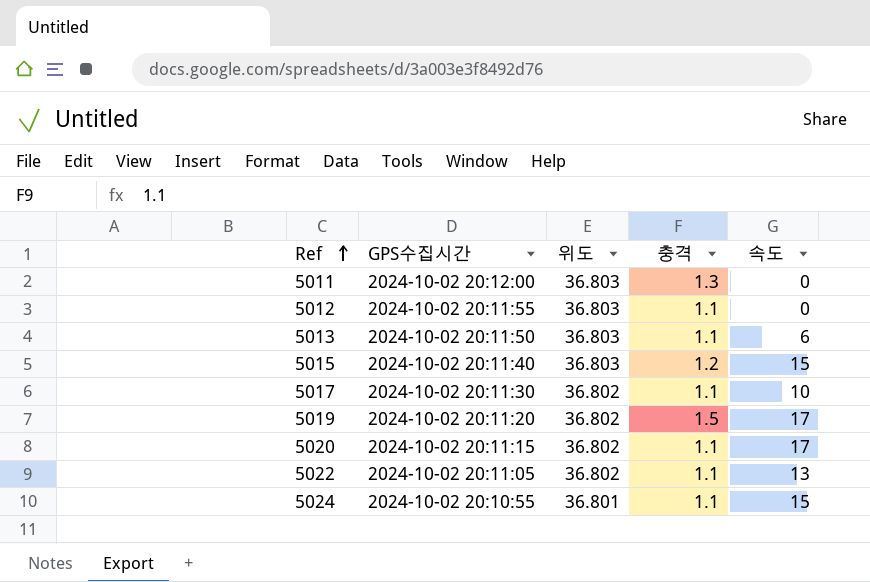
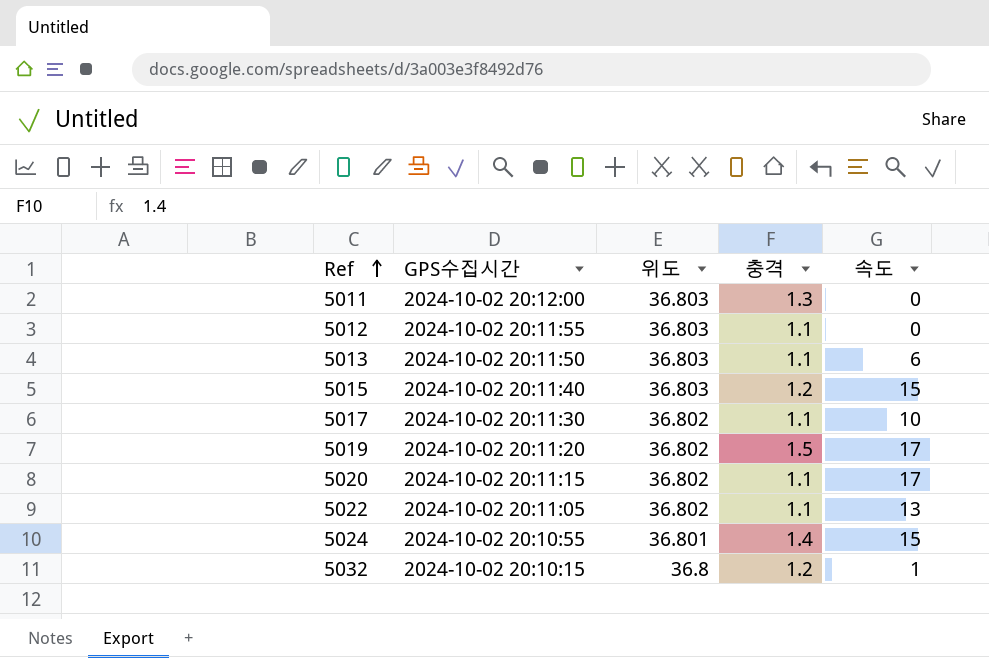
5024 | 충격: 1.1 -> 1.4
row 5032: none -> 2024-10-02 20:10:15 | 36.8 | 1.2 | 1

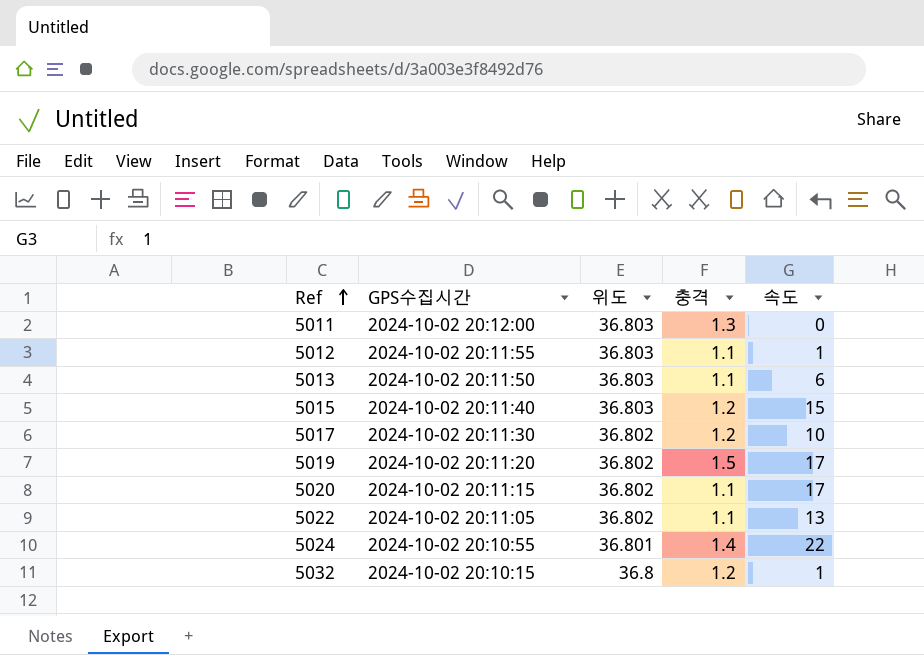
5012 | 속도: 0 -> 1
5017 | 충격: 1.1 -> 1.2
5024 | 속도: 15 -> 22

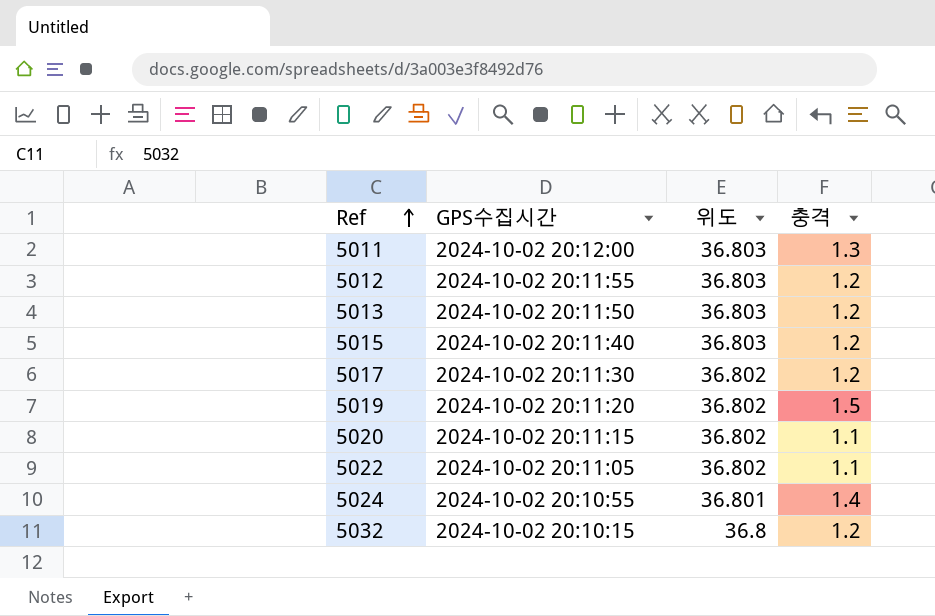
column 속도 | position: 5 -> none
5012 | 충격: 1.1 -> 1.2
5013 | 충격: 1.1 -> 1.2

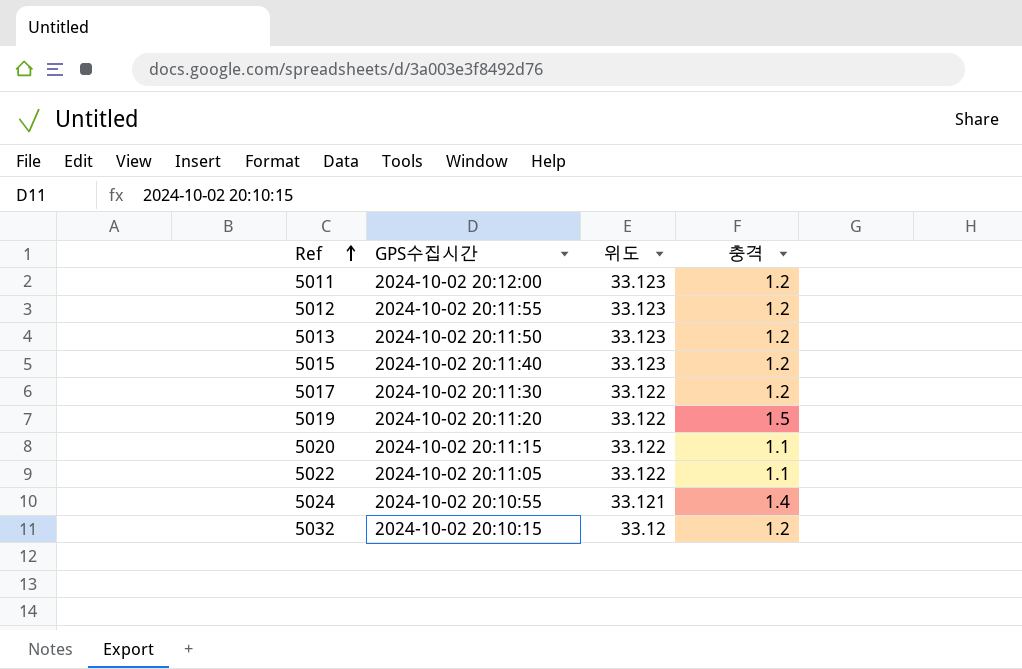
5011 | 위도: 36.803 -> 33.123
5011 | 충격: 1.3 -> 1.2
5012 | 위도: 36.803 -> 33.123
5013 | 위도: 36.803 -> 33.123
5015 | 위도: 36.803 -> 33.123
5017 | 위도: 36.802 -> 33.122
5019 | 위도: 36.802 -> 33.122
5020 | 위도: 36.802 -> 33.122
5022 | 위도: 36.802 -> 33.122
5024 | 위도: 36.801 -> 33.121
5032 | 위도: 36.8 -> 33.12

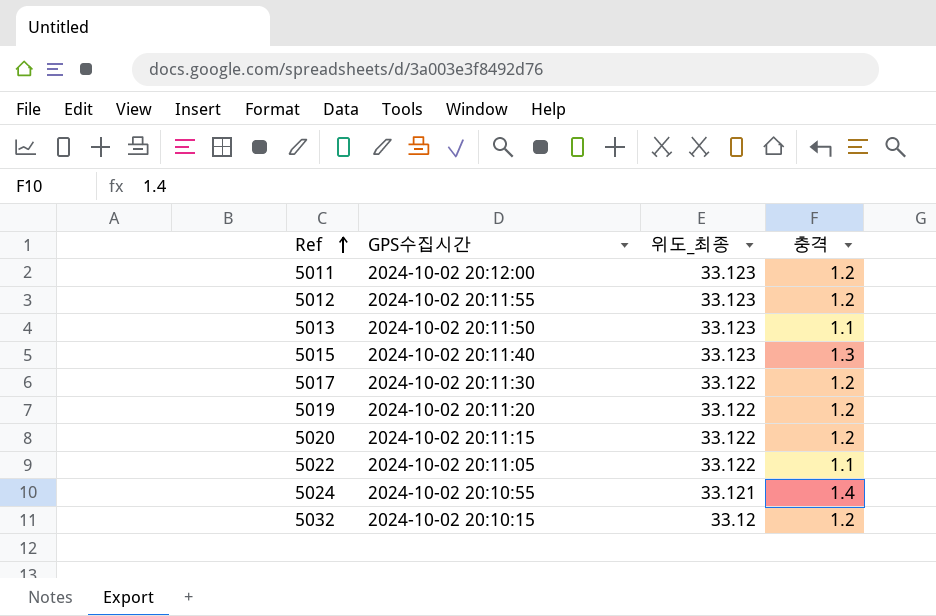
column name: 위도 -> 위도_최종
5013 | 충격: 1.2 -> 1.1
5015 | 충격: 1.2 -> 1.3
5019 | 충격: 1.5 -> 1.2
5020 | 충격: 1.1 -> 1.2

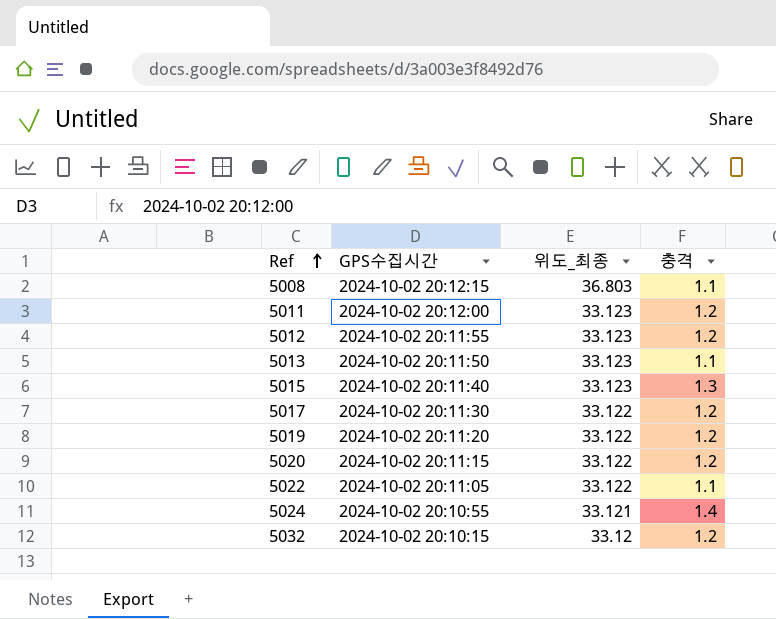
row 5008: none -> 2024-10-02 20:12:15 | 36.803 | 1.1

